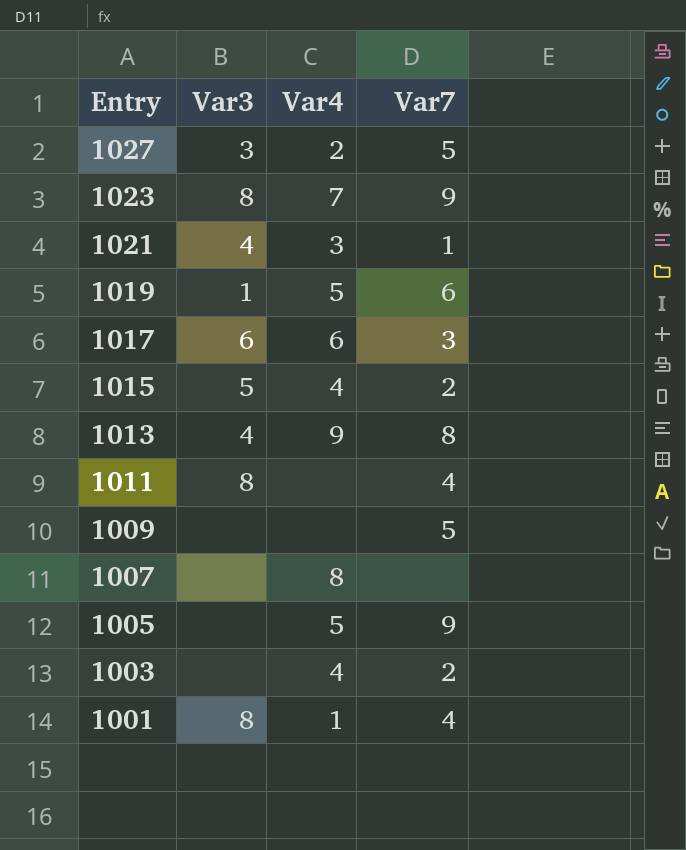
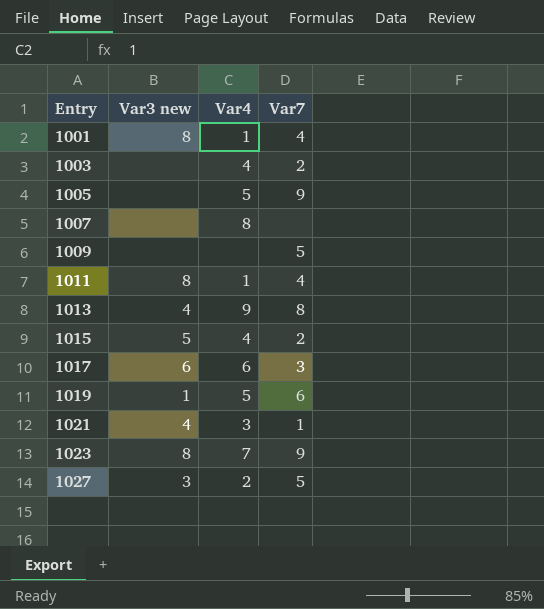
row order: Entry descending -> Entry ascending
column name: Var3 -> Var3 new
1011 | Var4: none -> 1

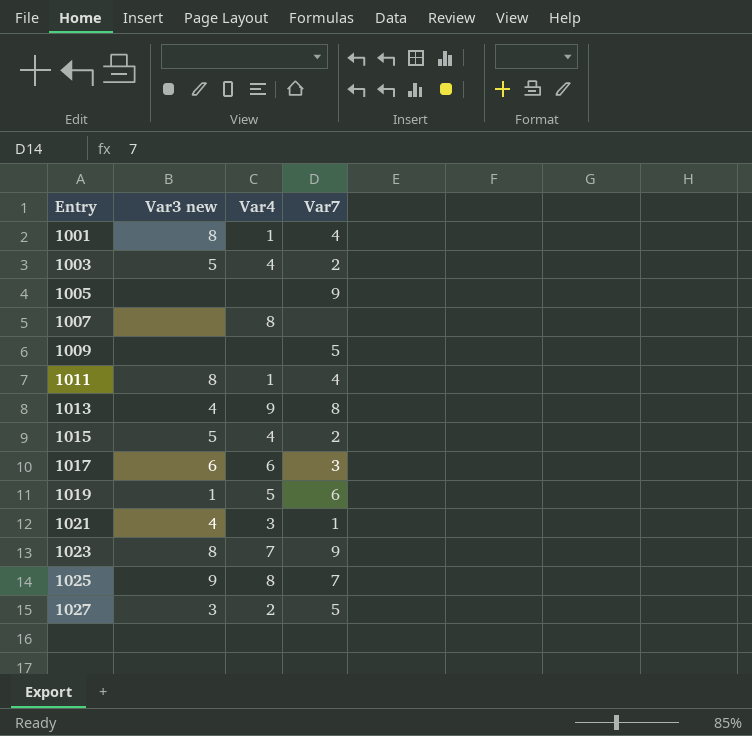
1003 | Var3 new: none -> 5
1005 | Var4: 5 -> none
row 1025: none -> 9 | 8 | 7

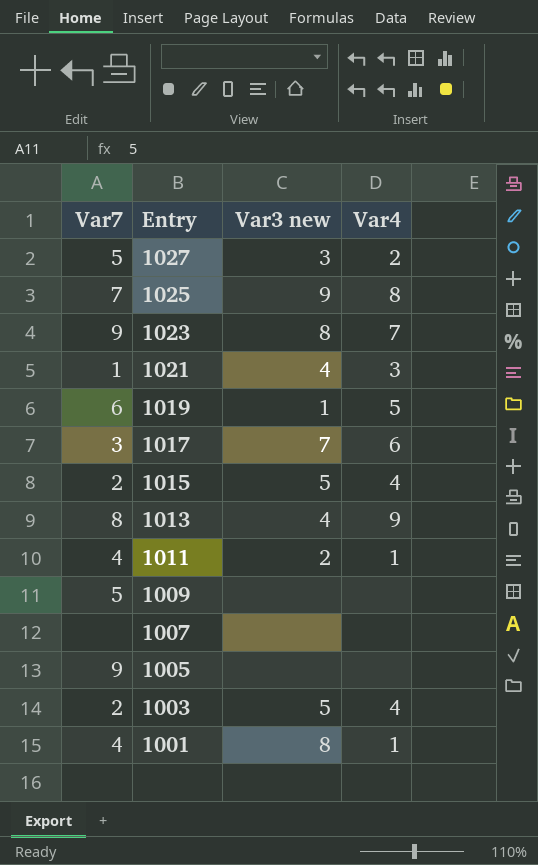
row order: Entry ascending -> Entry descending
column Var7 | position: 4 -> 1
1017 | Var3 new: 6 -> 7
1011 | Var3 new: 8 -> 2
1007 | Var4: 8 -> none

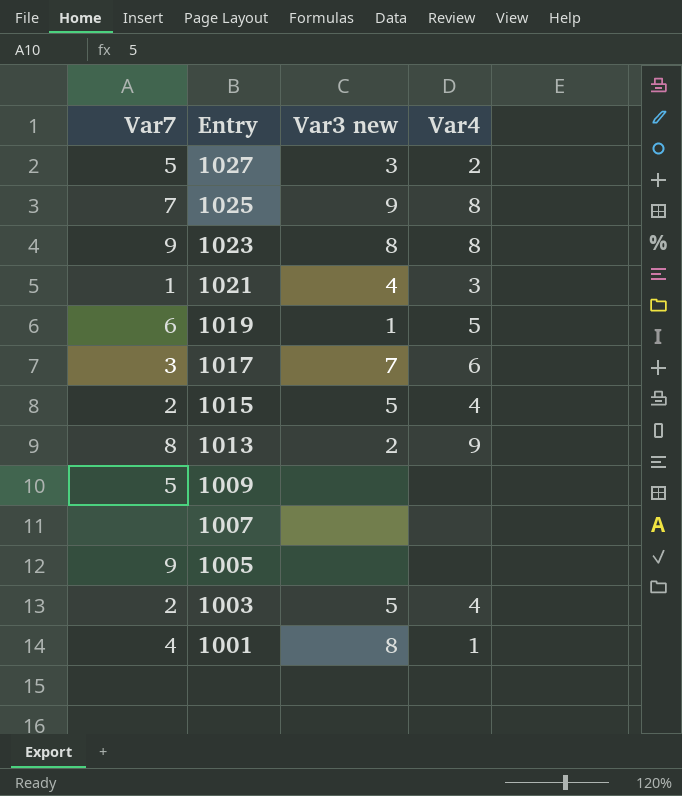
row 1011: 4 | 2 | 1 -> none
1023 | Var4: 7 -> 8
1013 | Var3 new: 4 -> 2

